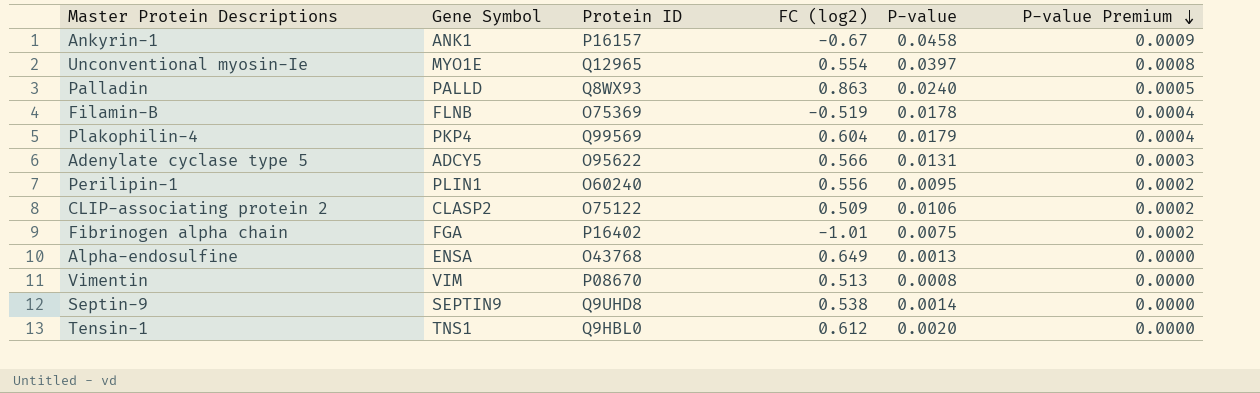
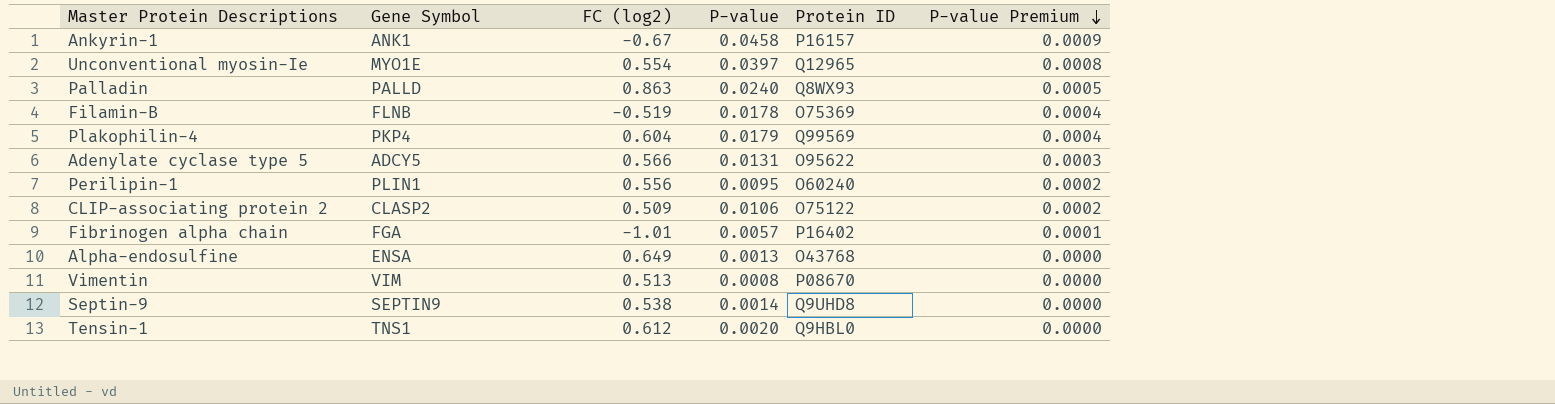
column Protein ID | position: 3 -> 5
Fibrinogen alpha chain | P-value: 0.0075 -> 0.0057
Fibrinogen alpha chain | P-value Premium: 0.0002 -> 0.0001

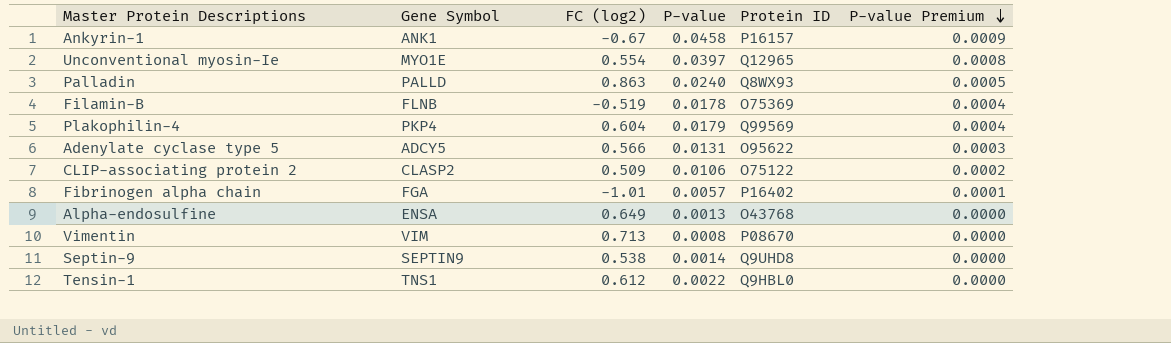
row Perilipin-1: PLIN1 | 0.556 | 0.0095 | O60240 | 0.0002 -> none
Vimentin | FC (log2): 0.513 -> 0.713
Tensin-1 | P-value: 0.0020 -> 0.0022

